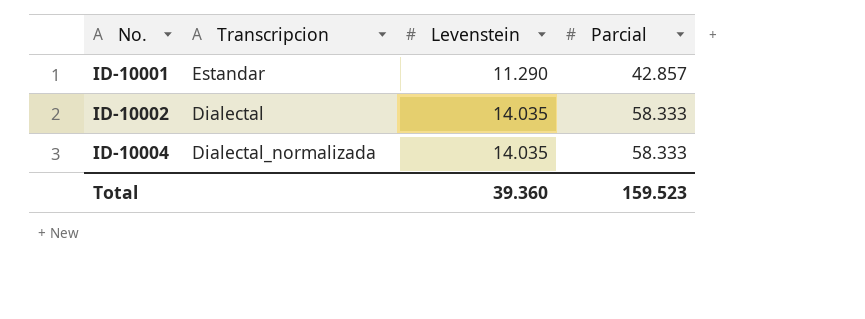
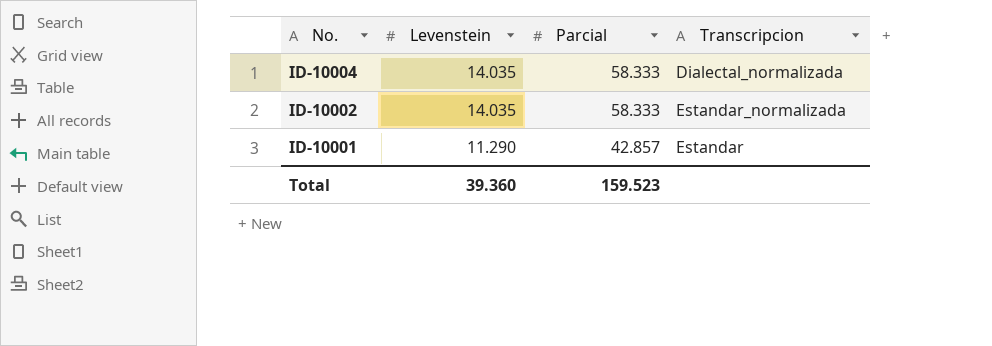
row order: No. ascending -> No. descending
column Transcripcion | position: 2 -> 4
ID-10002 | Transcripcion: Dialectal -> Estandar_normalizada

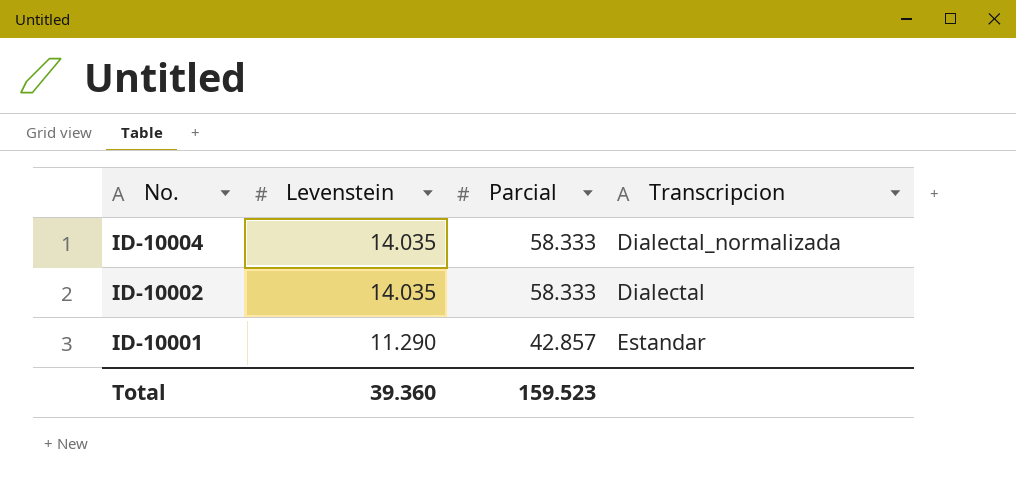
ID-10002 | Transcripcion: Estandar_normalizada -> Dialectal

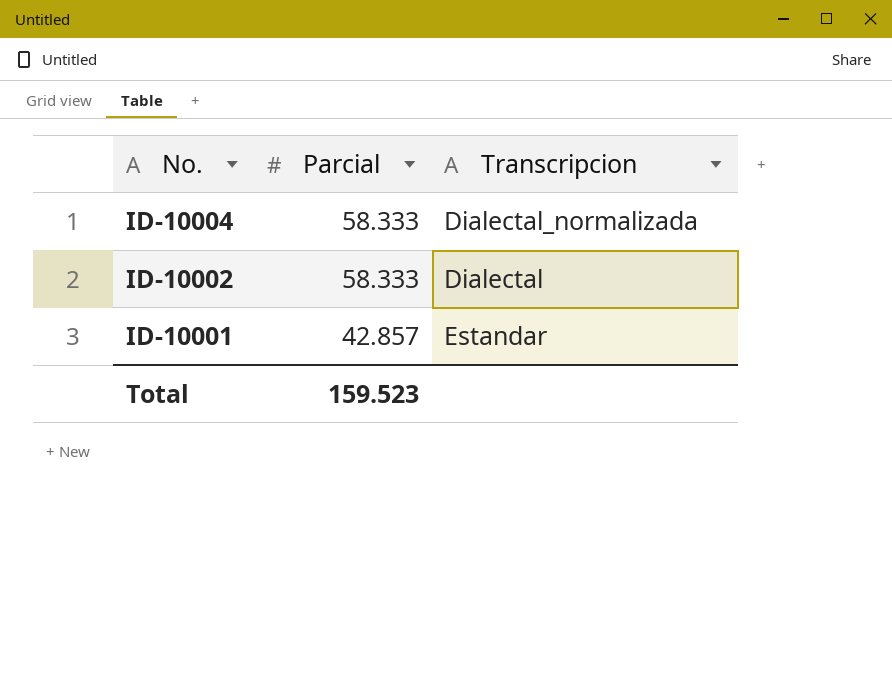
column Levenstein | position: 2 -> none

